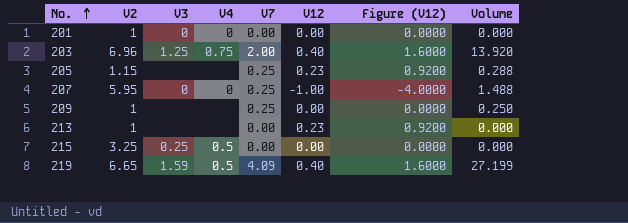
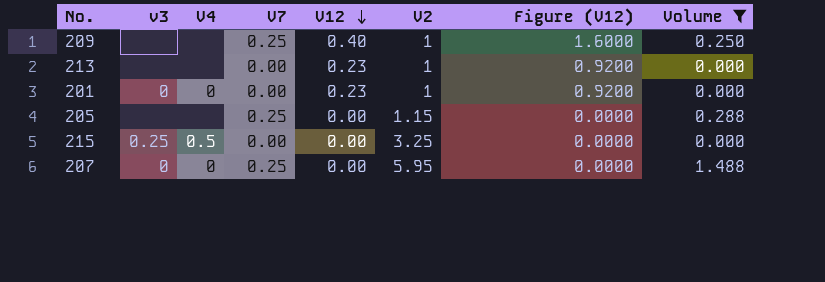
filter: none -> Volume <= 1.488
row order: No. ascending -> V12 descending
column name: V3 -> v3
column V2 | position: 2 -> 6
209 | V12: 0.00 -> 0.40
209 | Figure (V12): 0.0000 -> 1.6000
201 | V12: 0.00 -> 0.23
201 | Figure (V12): 0.0000 -> 0.9200
205 | V12: 0.23 -> 0.00
205 | Figure (V12): 0.9200 -> 0.0000
207 | V12: -1.00 -> 0.00
207 | Figure (V12): -4.0000 -> 0.0000

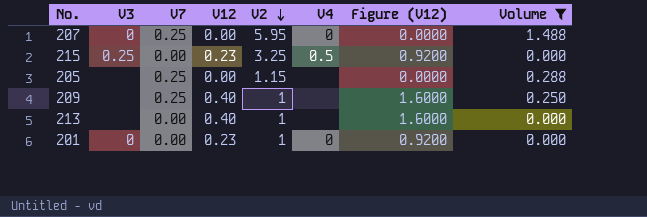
row order: V12 descending -> V2 descending
column name: v3 -> V3
column V4 | position: 3 -> 6
215 | V12: 0.00 -> 0.23
215 | Figure (V12): 0.0000 -> 0.9200
213 | V12: 0.23 -> 0.40
213 | Figure (V12): 0.9200 -> 1.6000

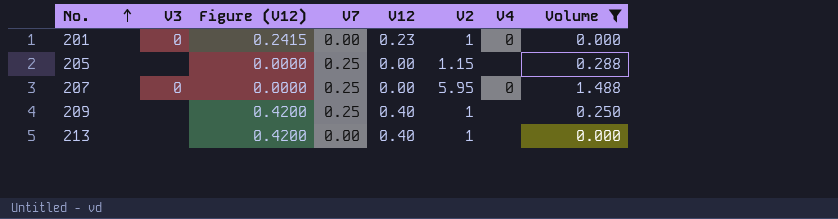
row order: V2 descending -> No. ascending
column Figure (V12) | formula: [V12] * 4 -> [V12] * 1.05
column Figure (V12) | position: 7 -> 3
row 215: 0.25 | 0.00 | 0.23 | 3.25 | 0.5 | 0.9200 | 0.000 -> none

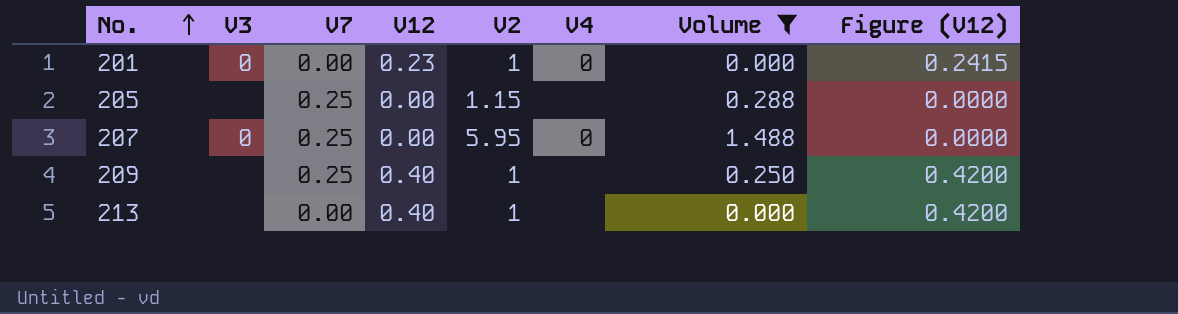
column Figure (V12) | position: 3 -> 8

